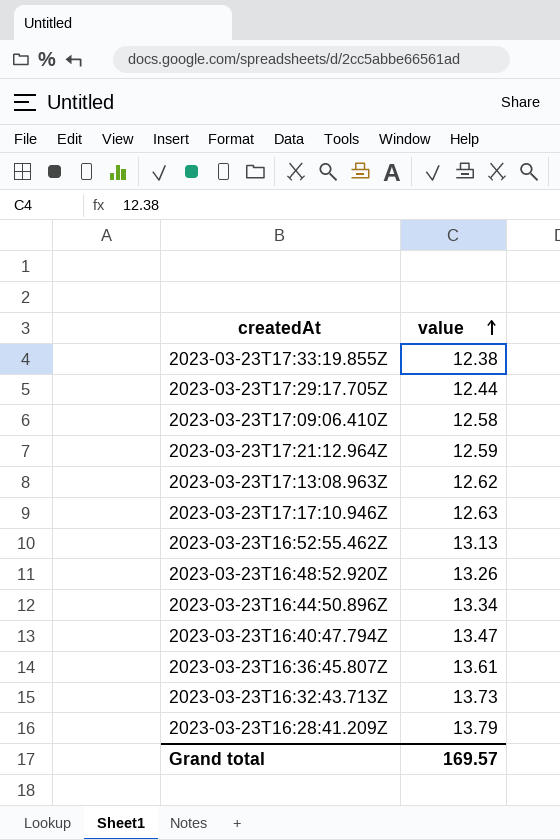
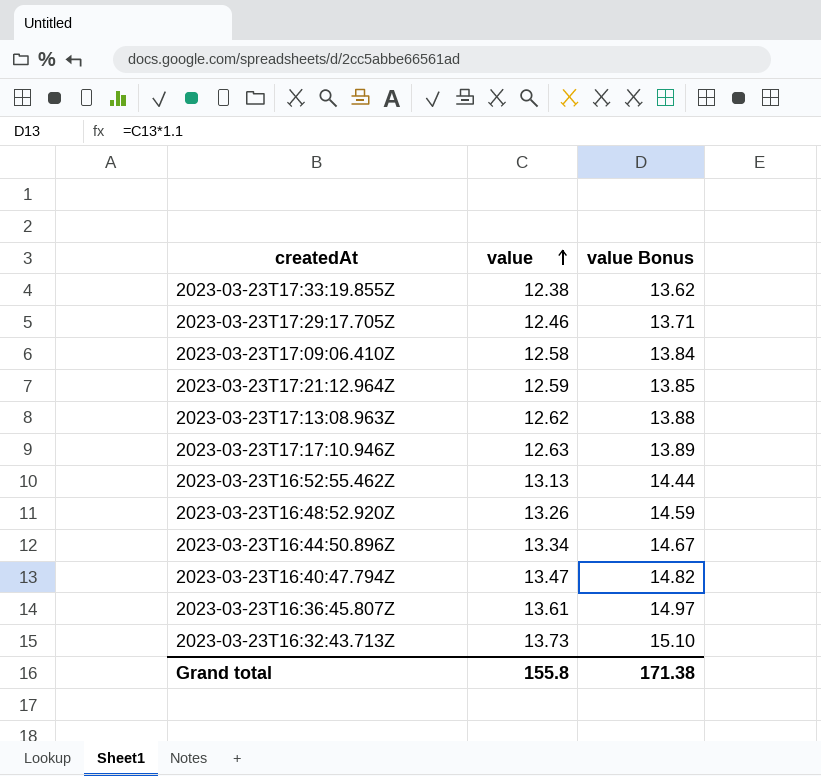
column value Bonus | formula: none -> [value] * 1.1
row 2023-03-23T16:28:41.209Z: 13.79 -> none
2023-03-23T17:29:17.705Z | value: 12.44 -> 12.46
Grand total | value: 169.57 -> 155.8

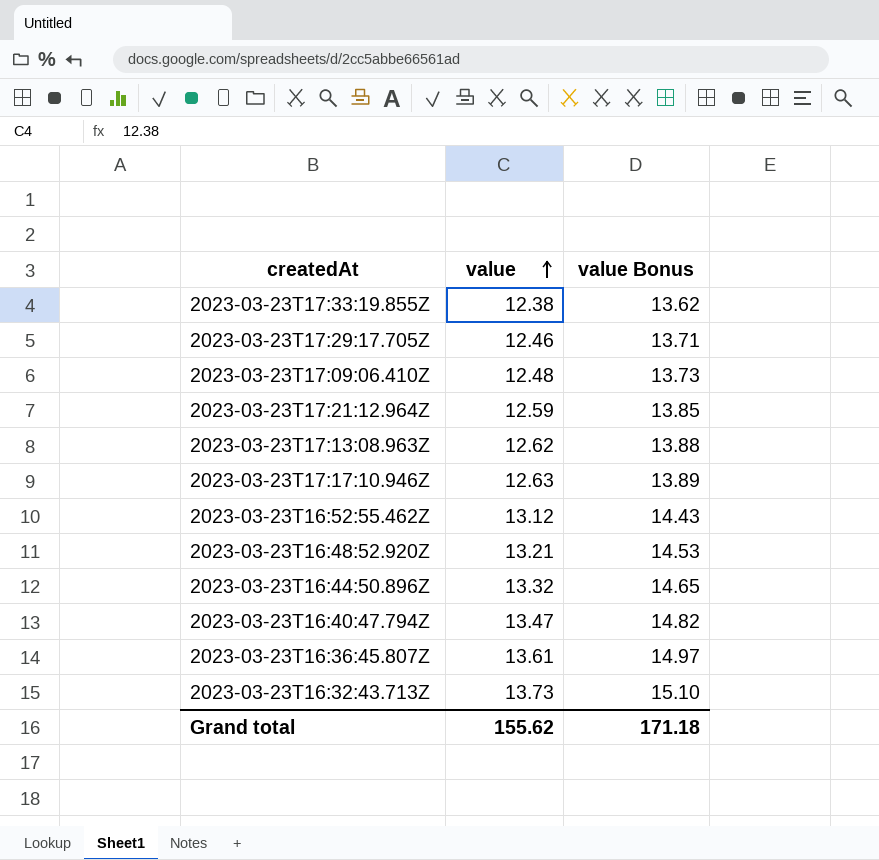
2023-03-23T17:09:06.410Z | value: 12.58 -> 12.48
2023-03-23T17:09:06.410Z | value Bonus: 13.84 -> 13.73
2023-03-23T16:52:55.462Z | value: 13.13 -> 13.12
2023-03-23T16:52:55.462Z | value Bonus: 14.44 -> 14.43
2023-03-23T16:48:52.920Z | value: 13.26 -> 13.21
2023-03-23T16:48:52.920Z | value Bonus: 14.59 -> 14.53
2023-03-23T16:44:50.896Z | value: 13.34 -> 13.32
2023-03-23T16:44:50.896Z | value Bonus: 14.67 -> 14.65
Grand total | value: 155.8 -> 155.62
Grand total | value Bonus: 171.38 -> 171.18

